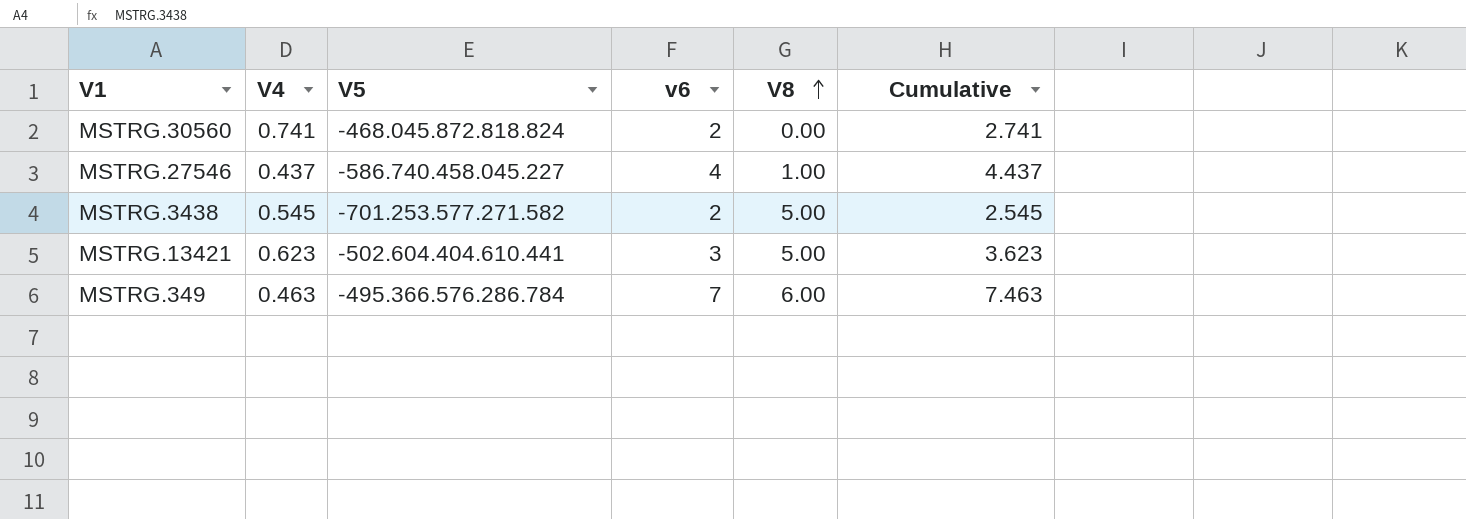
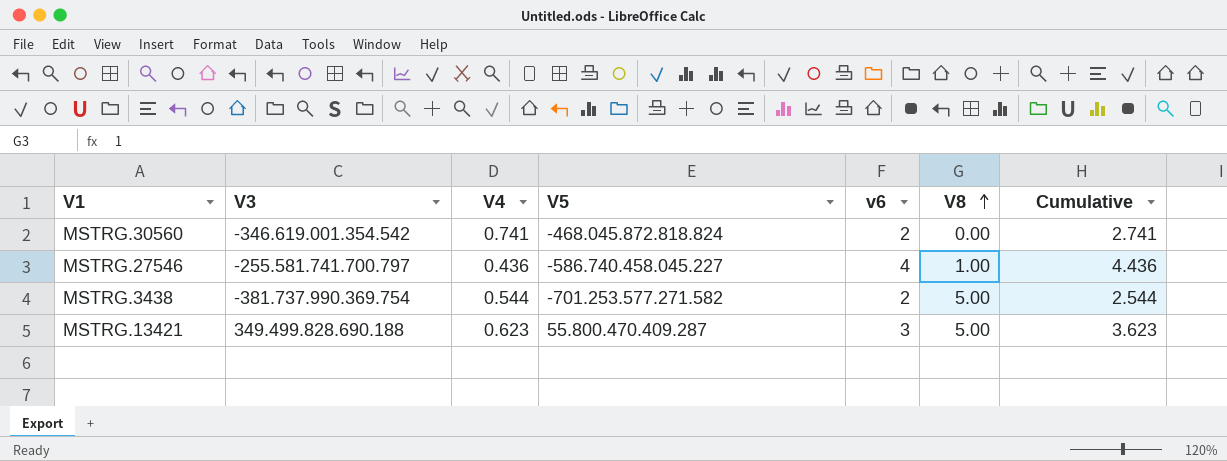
column V3 | position: none -> 2
row MSTRG.349: 0.463 | -495.366.576.286.784 | 7 | 6.00 | 7.463 -> none
MSTRG.27546 | V4: 0.437 -> 0.436
MSTRG.27546 | Cumulative: 4.437 -> 4.436
MSTRG.3438 | V4: 0.545 -> 0.544
MSTRG.3438 | Cumulative: 2.545 -> 2.544
MSTRG.13421 | V5: -502.604.404.610.441 -> 55.800.470.409.287

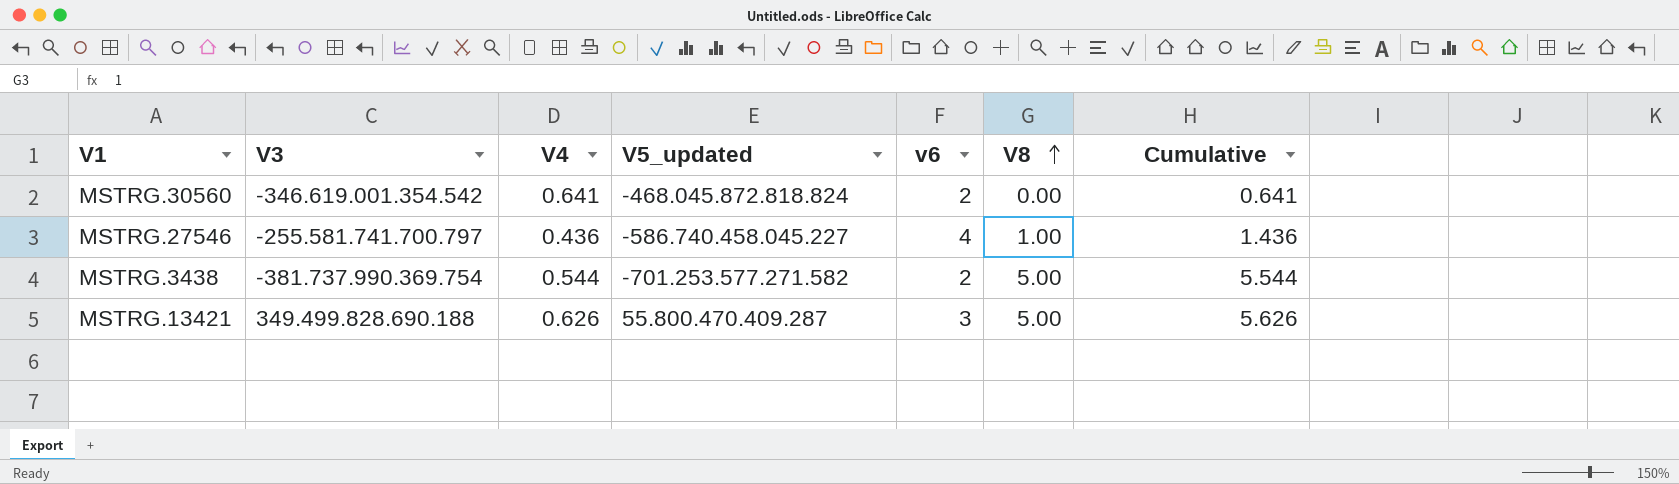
column name: V5 -> V5_updated
column Cumulative | formula: [V4] + [v6] -> [V4] + [V8]
MSTRG.30560 | V4: 0.741 -> 0.641
MSTRG.13421 | V4: 0.623 -> 0.626

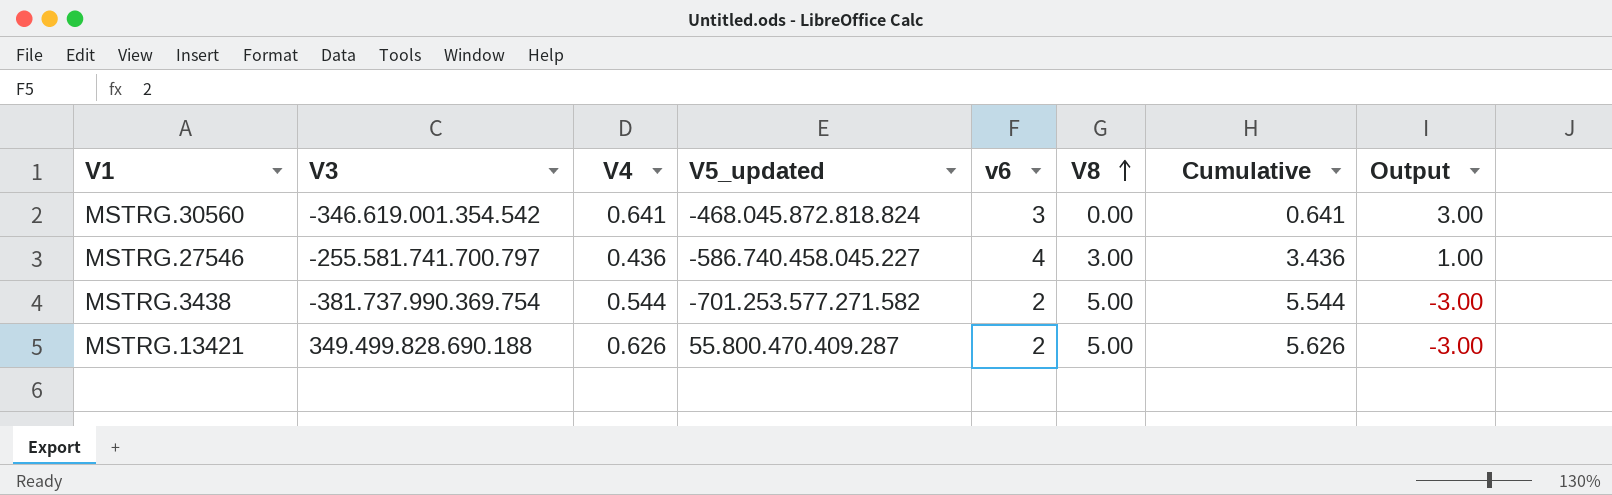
column Output | formula: none -> [v6] - [V8]
MSTRG.30560 | v6: 2 -> 3
MSTRG.27546 | V8: 1.00 -> 3.00
MSTRG.27546 | Cumulative: 1.436 -> 3.436
MSTRG.13421 | v6: 3 -> 2

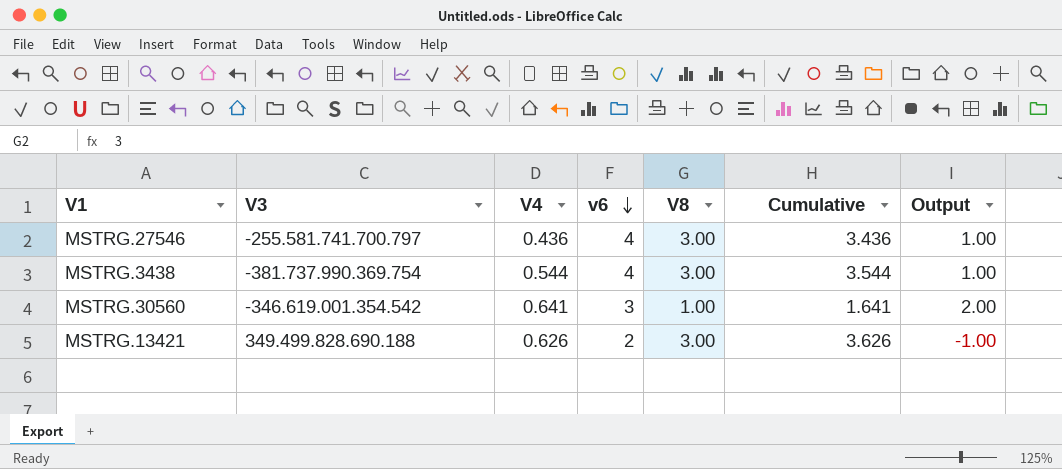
row order: V8 ascending -> v6 descending
column V5_updated | position: 4 -> none
MSTRG.3438 | v6: 2 -> 4
MSTRG.3438 | V8: 5.00 -> 3.00
MSTRG.3438 | Cumulative: 5.544 -> 3.544
MSTRG.3438 | Output: -3.00 -> 1.00
MSTRG.30560 | V8: 0.00 -> 1.00
MSTRG.30560 | Cumulative: 0.641 -> 1.641
MSTRG.30560 | Output: 3.00 -> 2.00
MSTRG.13421 | V8: 5.00 -> 3.00
MSTRG.13421 | Cumulative: 5.626 -> 3.626
MSTRG.13421 | Output: -3.00 -> -1.00

